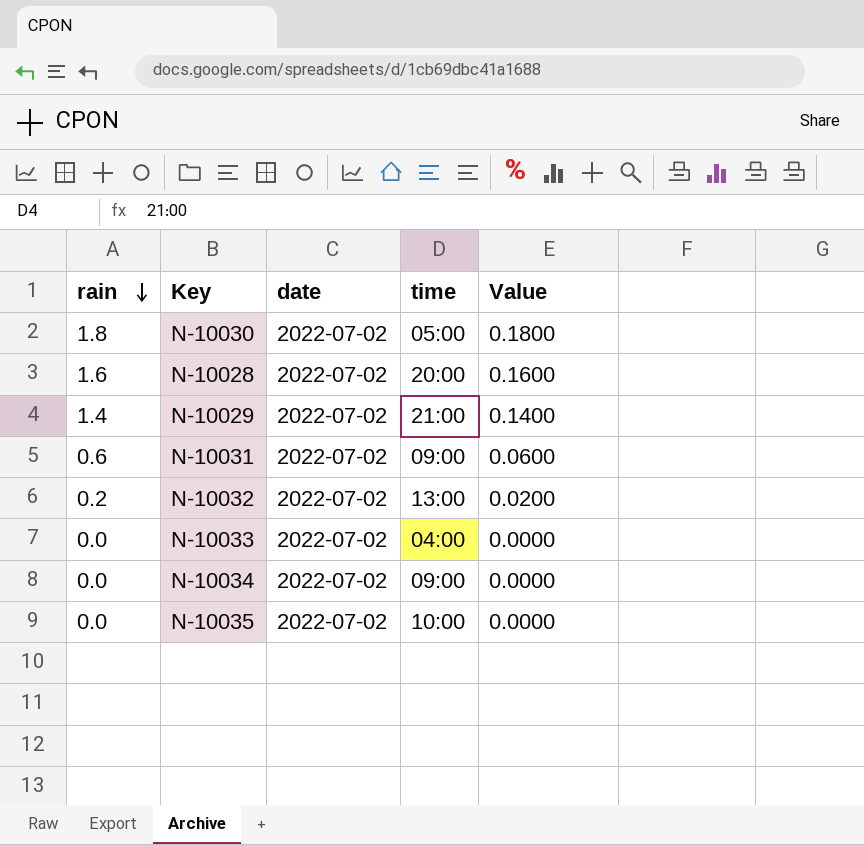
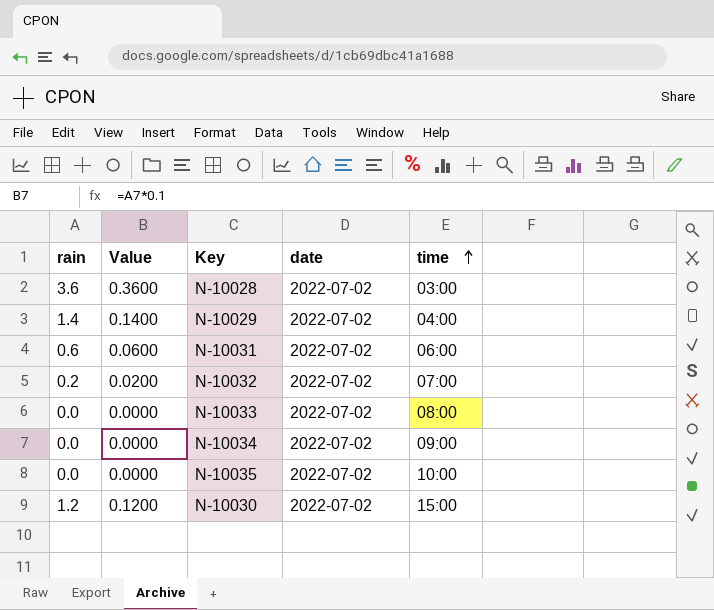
row order: rain descending -> time ascending
column Value | position: 5 -> 2
N-10028 | rain: 1.6 -> 3.6
N-10028 | Value: 0.1600 -> 0.3600
N-10028 | time: 20:00 -> 03:00
N-10029 | time: 21:00 -> 04:00
N-10031 | time: 09:00 -> 06:00
N-10032 | time: 13:00 -> 07:00
N-10033 | time: 04:00 -> 08:00
N-10030 | rain: 1.8 -> 1.2
N-10030 | Value: 0.1800 -> 0.1200
N-10030 | time: 05:00 -> 15:00

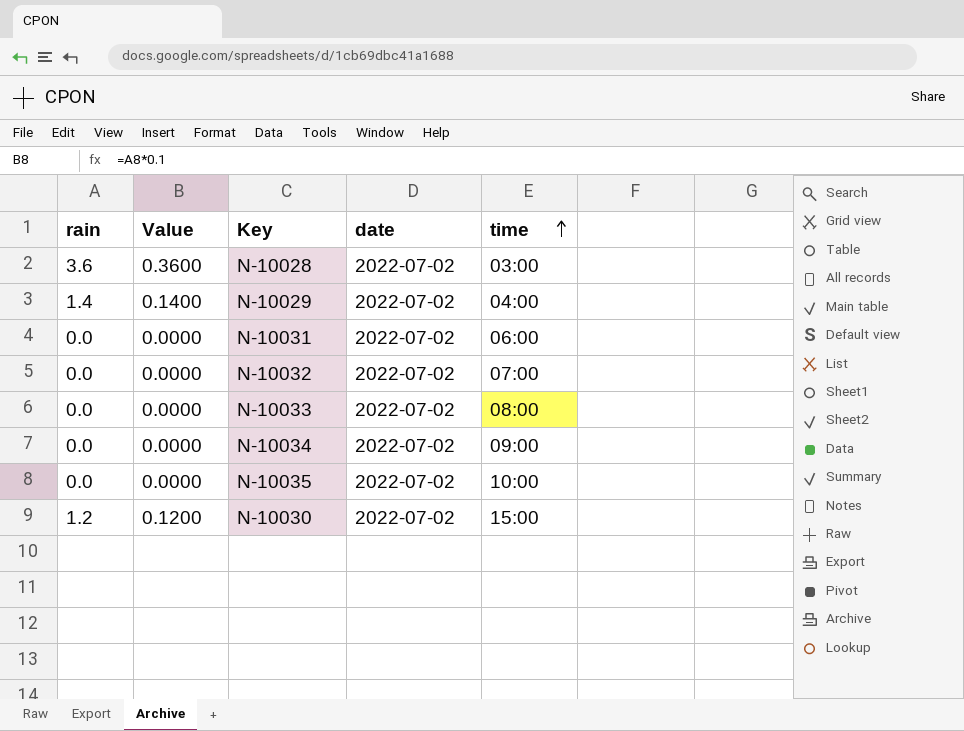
N-10031 | rain: 0.6 -> 0.0
N-10031 | Value: 0.0600 -> 0.0000
N-10032 | rain: 0.2 -> 0.0
N-10032 | Value: 0.0200 -> 0.0000

